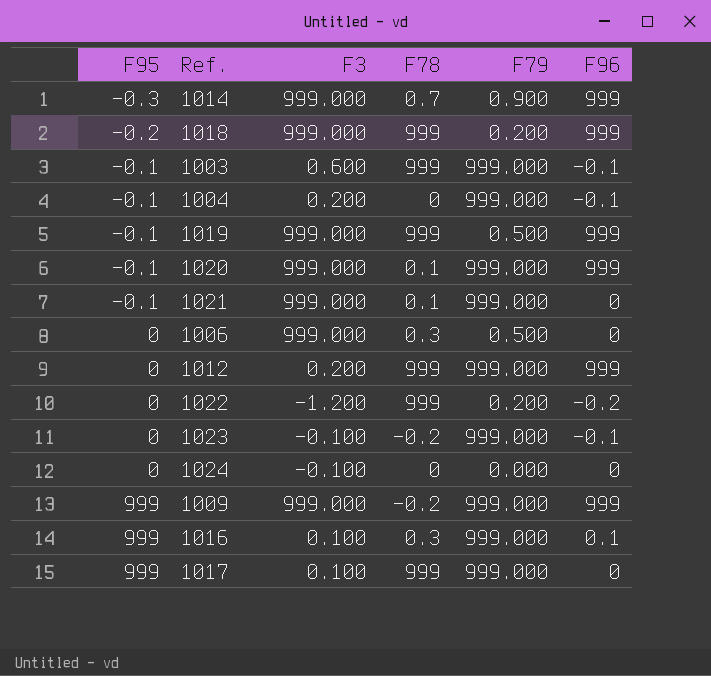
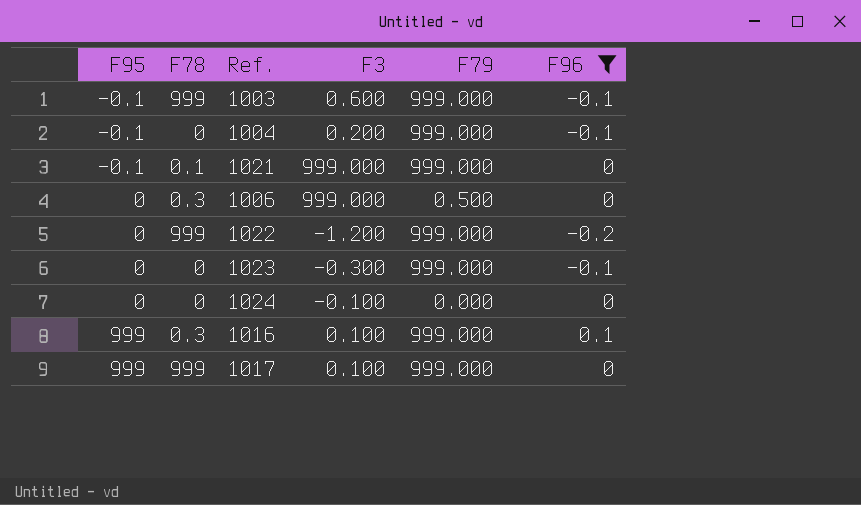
filter: none -> F96 != 999
column F78 | position: 4 -> 2
1022 | F79: 0.200 -> 999.000
1023 | F78: -0.2 -> 0
1023 | F3: -0.100 -> -0.300

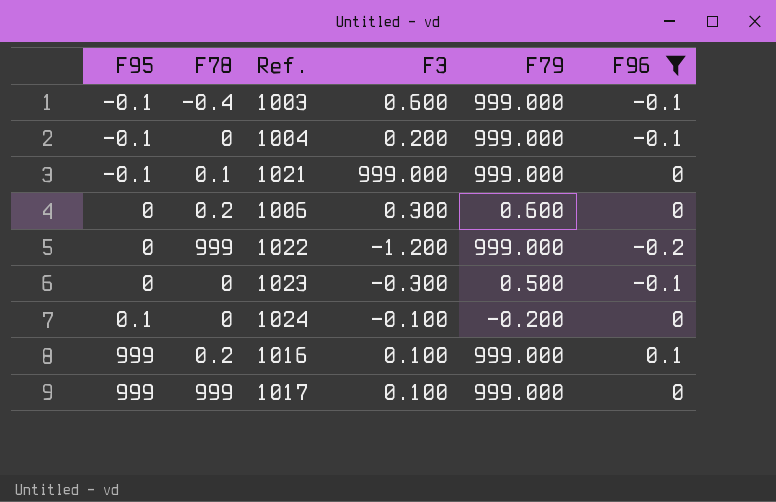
1003 | F78: 999 -> -0.4
1006 | F78: 0.3 -> 0.2
1006 | F3: 999.000 -> 0.300
1006 | F79: 0.500 -> 0.600
1023 | F79: 999.000 -> 0.500
1024 | F95: 0 -> 0.1
1024 | F79: 0.000 -> -0.200
1016 | F78: 0.3 -> 0.2

